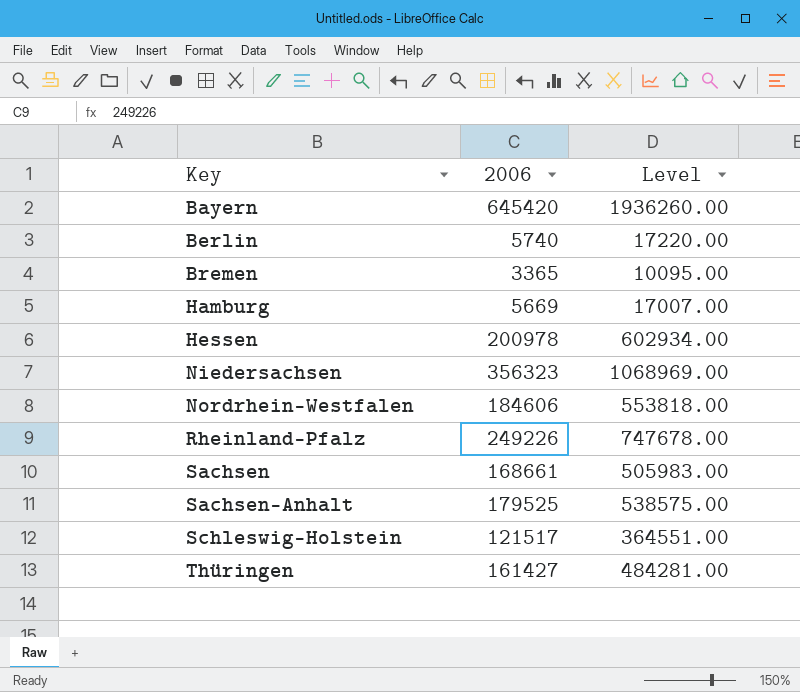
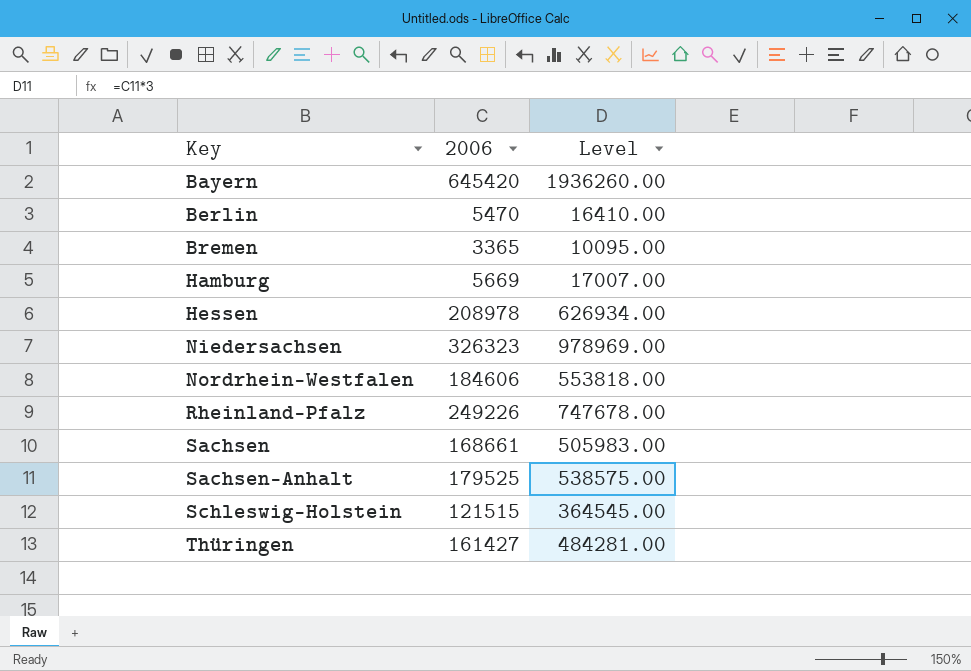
Berlin | 2006: 5740 -> 5470
Berlin | Level: 17220.00 -> 16410.00
Hessen | 2006: 200978 -> 208978
Hessen | Level: 602934.00 -> 626934.00
Niedersachsen | 2006: 356323 -> 326323
Niedersachsen | Level: 1068969.00 -> 978969.00
Schleswig-Holstein | 2006: 121517 -> 121515
Schleswig-Holstein | Level: 364551.00 -> 364545.00

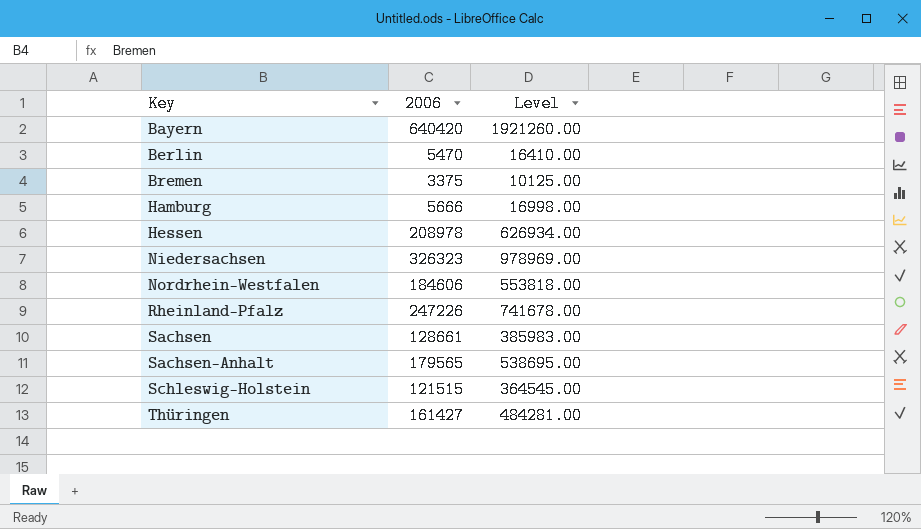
Bayern | 2006: 645420 -> 640420
Bayern | Level: 1936260.00 -> 1921260.00
Bremen | 2006: 3365 -> 3375
Bremen | Level: 10095.00 -> 10125.00
Hamburg | 2006: 5669 -> 5666
Hamburg | Level: 17007.00 -> 16998.00
Rheinland-Pfalz | 2006: 249226 -> 247226
Rheinland-Pfalz | Level: 747678.00 -> 741678.00
Sachsen | 2006: 168661 -> 128661
Sachsen | Level: 505983.00 -> 385983.00
Sachsen-Anhalt | 2006: 179525 -> 179565
Sachsen-Anhalt | Level: 538575.00 -> 538695.00

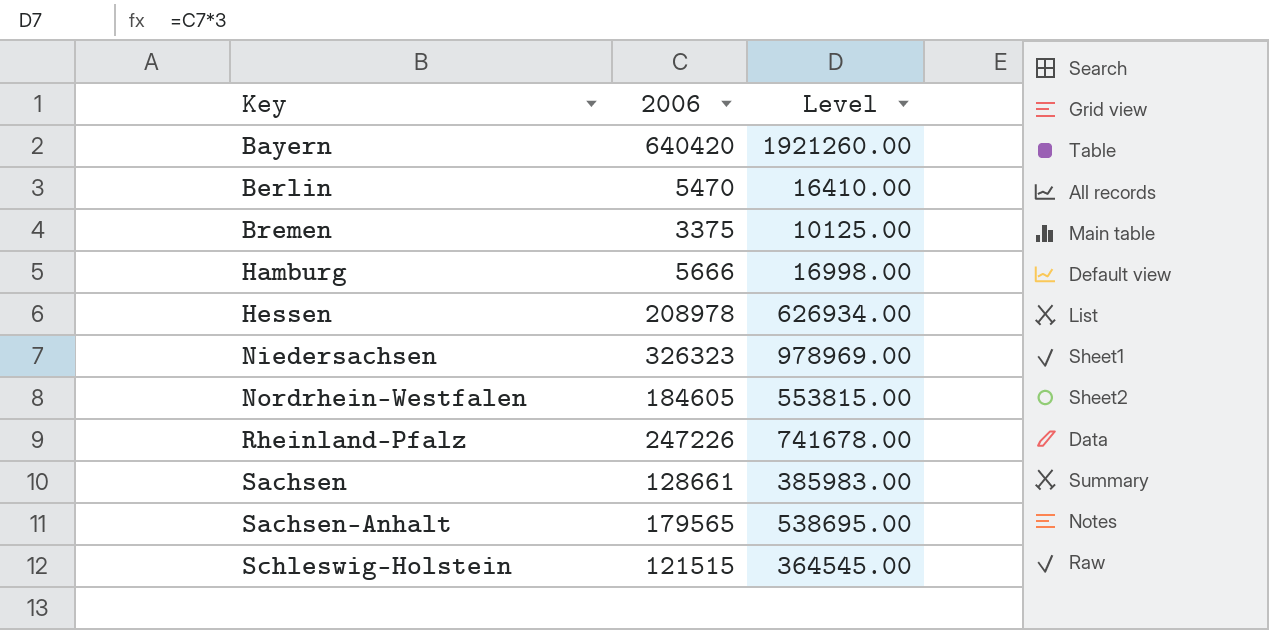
row Thüringen: 161427 | 484281.00 -> none
Nordrhein-Westfalen | 2006: 184606 -> 184605
Nordrhein-Westfalen | Level: 553818.00 -> 553815.00

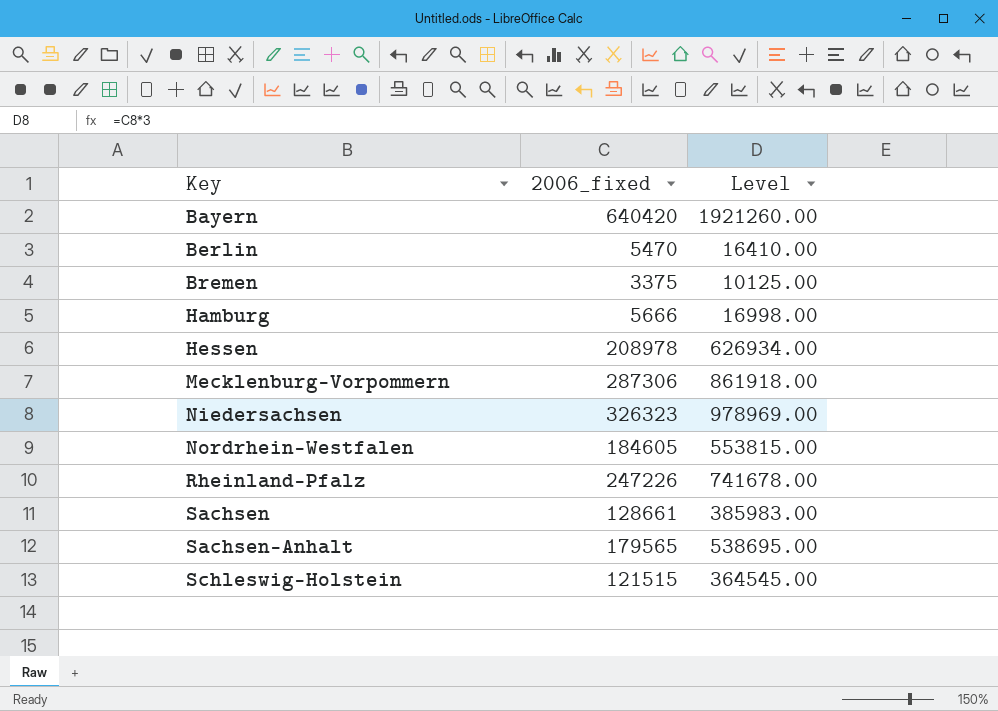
column name: 2006 -> 2006_fixed
row Mecklenburg-Vorpommern: none -> 287306 | 861918.00

